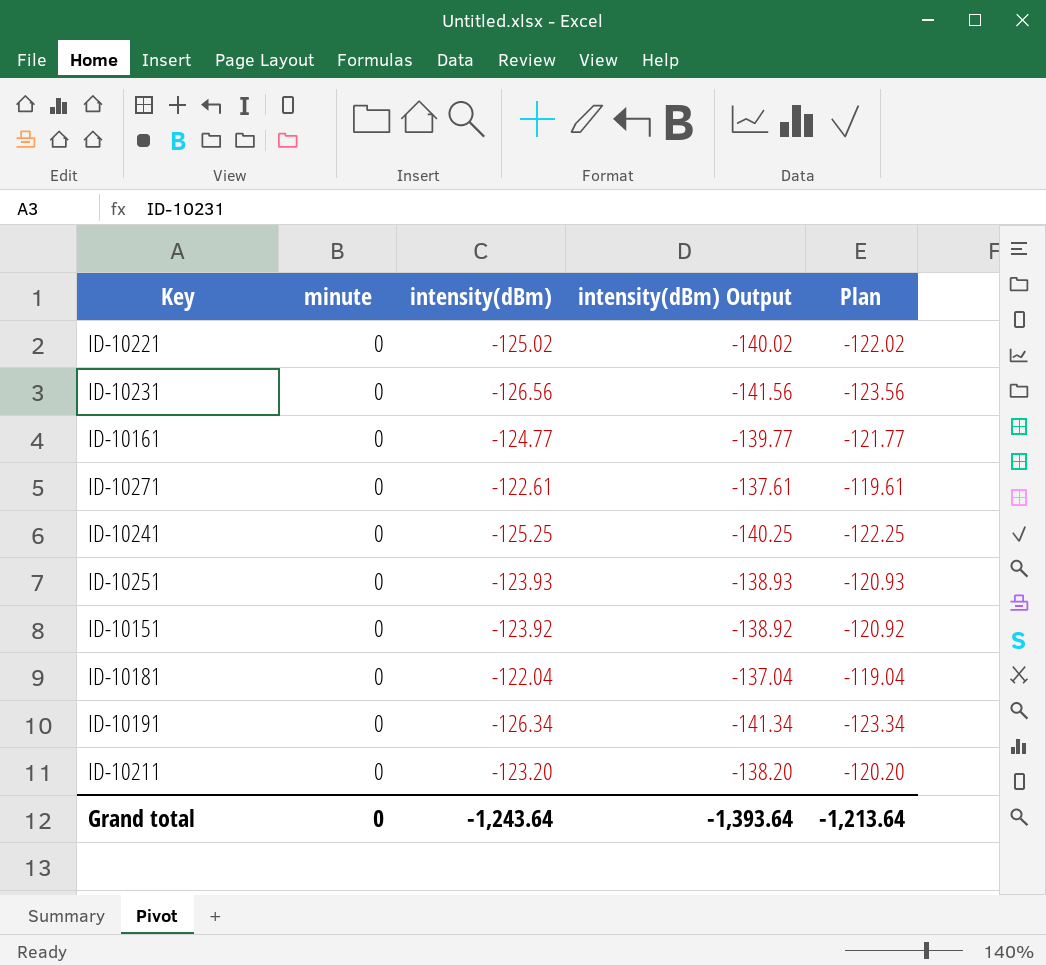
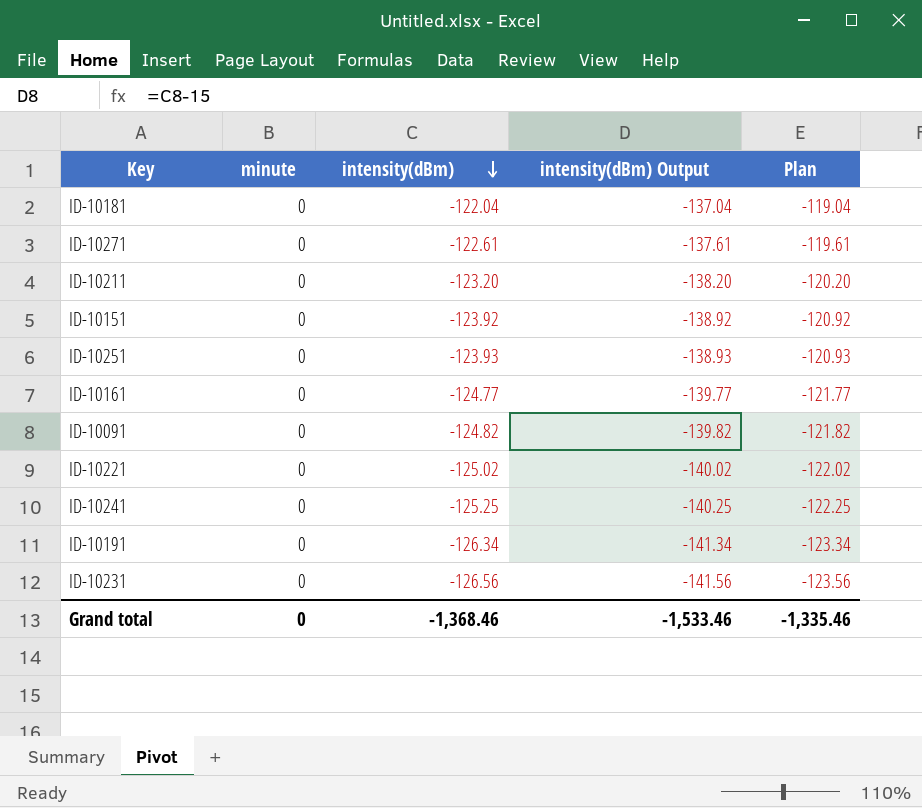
row order: none -> intensity(dBm) descending
row ID-10091: none -> 0 | -124.82 | -139.82 | -121.82
Grand total | intensity(dBm): -1,243.64 -> -1,368.46
Grand total | intensity(dBm) Output: -1,393.64 -> -1,533.46
Grand total | Plan: -1,213.64 -> -1,335.46

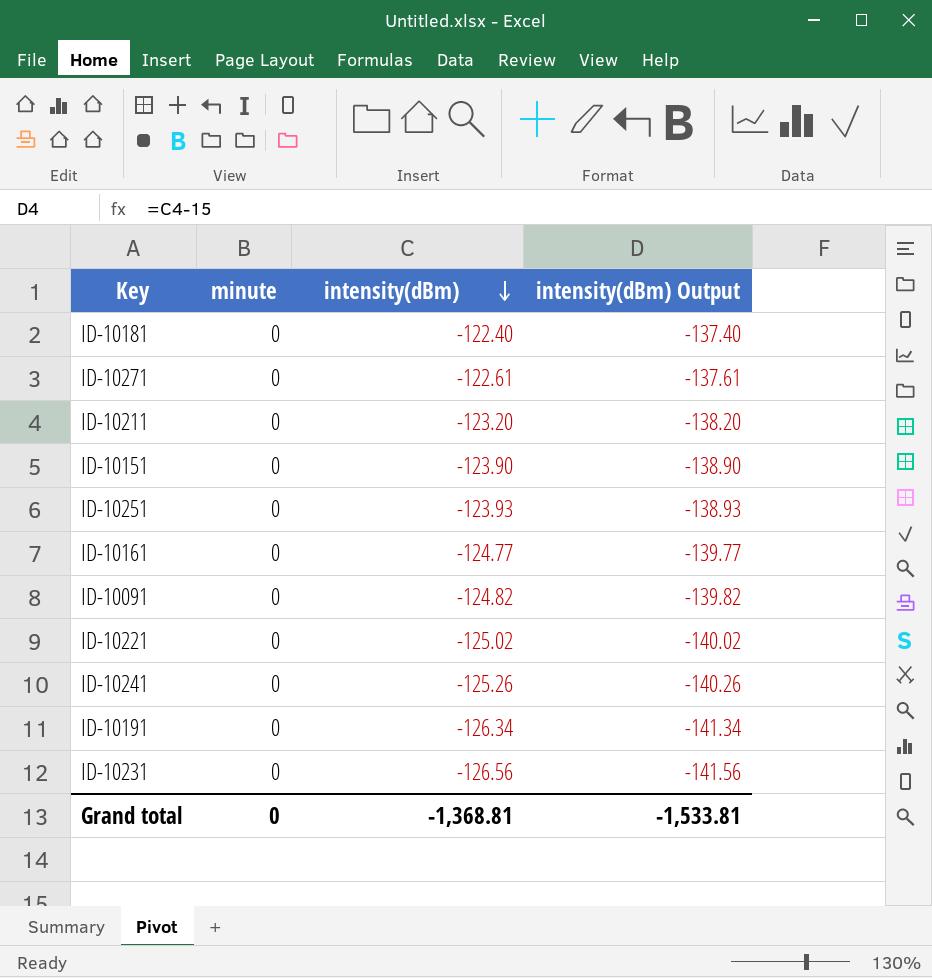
column Plan | formula: [intensity(dBm)] + 3 -> none
ID-10181 | intensity(dBm): -122.04 -> -122.40
ID-10181 | intensity(dBm) Output: -137.04 -> -137.40
ID-10151 | intensity(dBm): -123.92 -> -123.90
ID-10151 | intensity(dBm) Output: -138.92 -> -138.90
ID-10241 | intensity(dBm): -125.25 -> -125.26
ID-10241 | intensity(dBm) Output: -140.25 -> -140.26
Grand total | intensity(dBm): -1,368.46 -> -1,368.81
Grand total | intensity(dBm) Output: -1,533.46 -> -1,533.81

